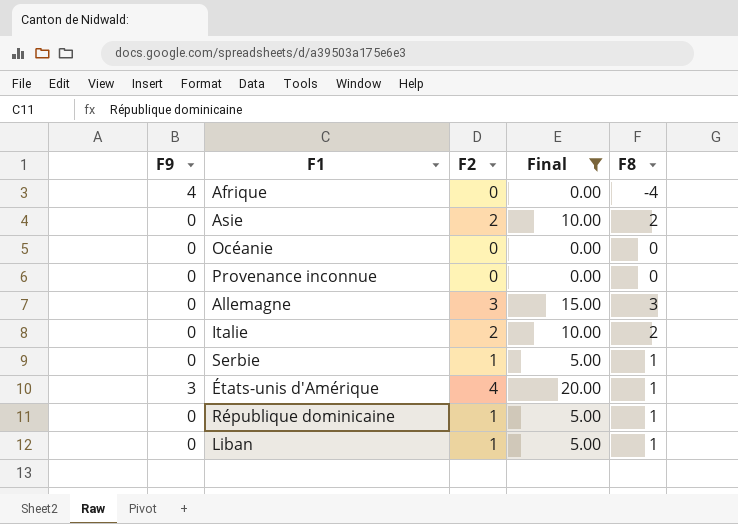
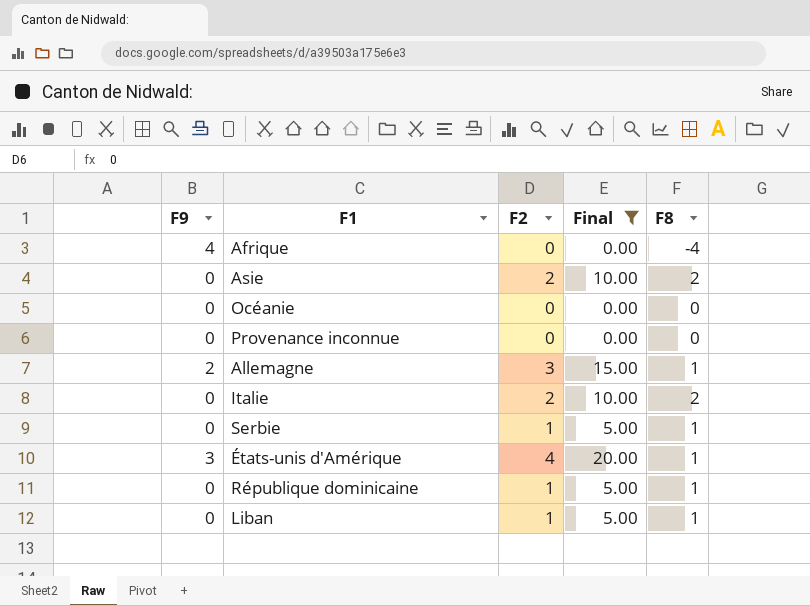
Allemagne | F9: 0 -> 2
Allemagne | F8: 3 -> 1

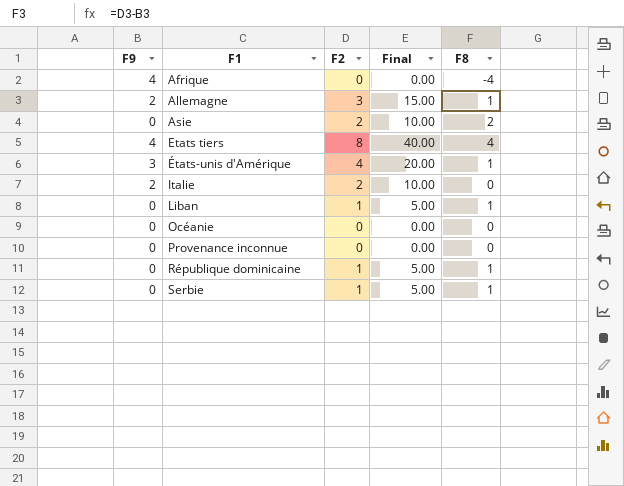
filter: Final != 40.00 -> none
row order: none -> F1 ascending
Italie | F9: 0 -> 2
Italie | F8: 2 -> 0

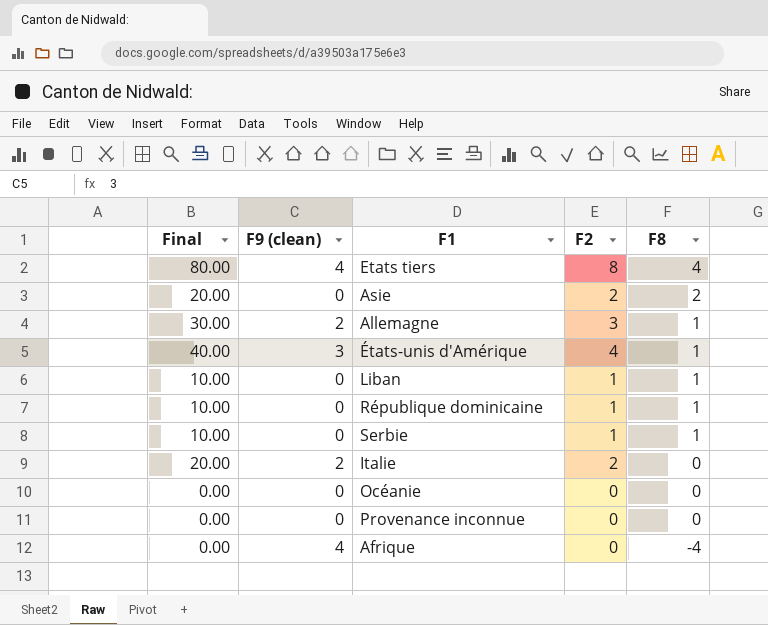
row order: F1 ascending -> F8 descending
column Final | formula: [F2] * 5 -> [F2] * 10
column Final | position: 4 -> 1
column name: F9 -> F9 (clean)

